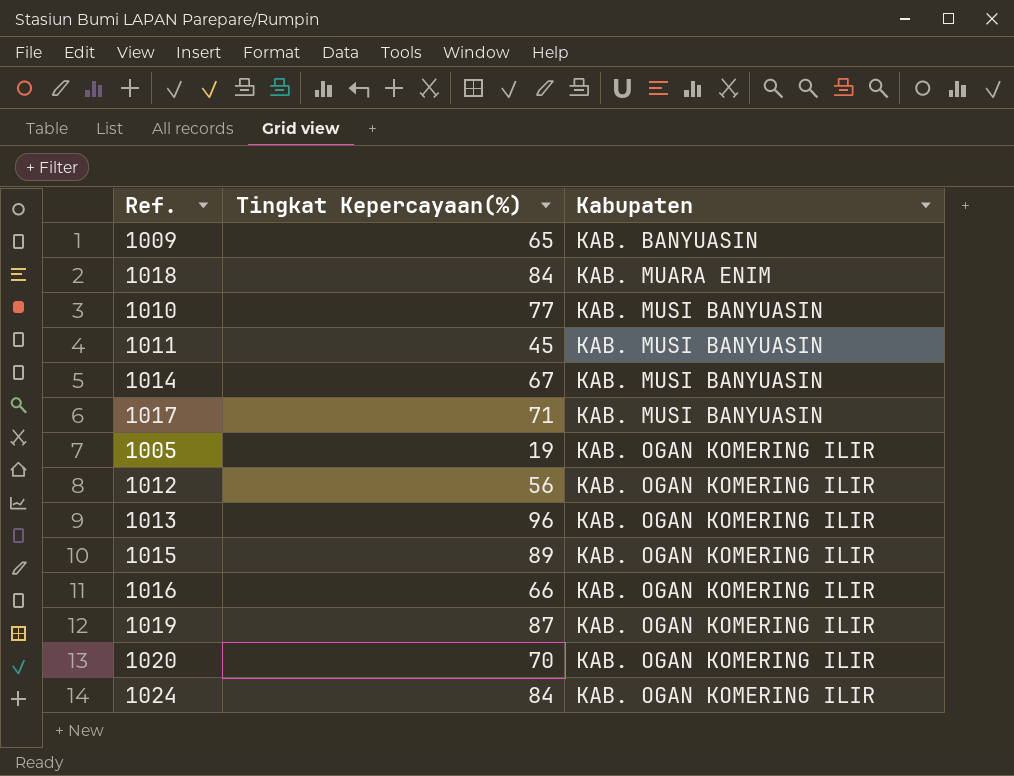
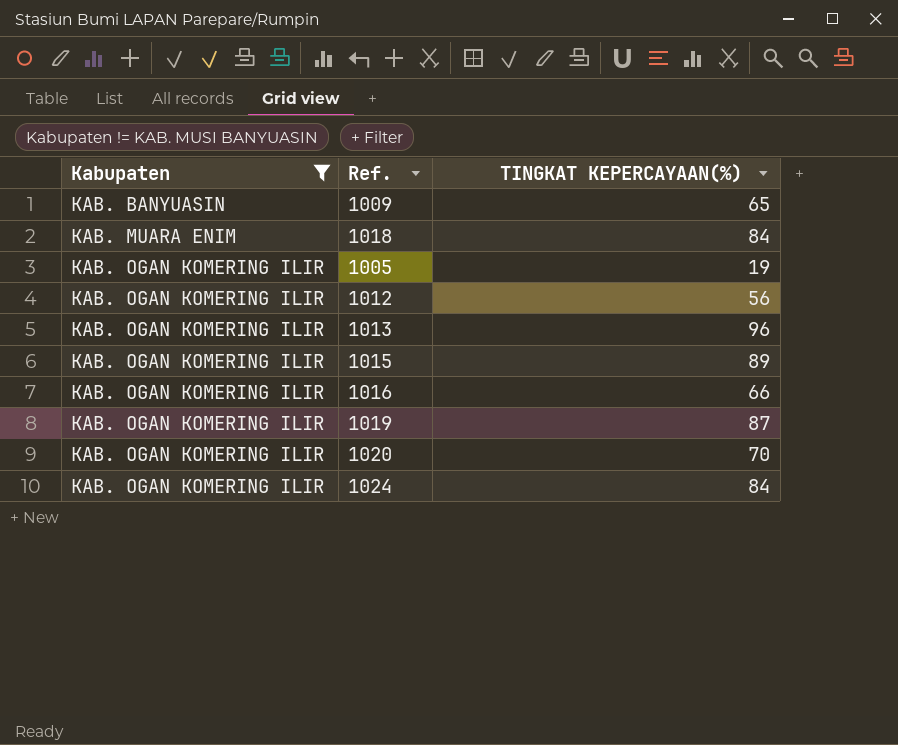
filter: none -> Kabupaten != KAB. MUSI BANYUASIN
column Kabupaten | position: 3 -> 1
column name: Tingkat Kepercayaan(%) -> TINGKAT KEPERCAYAAN(%)

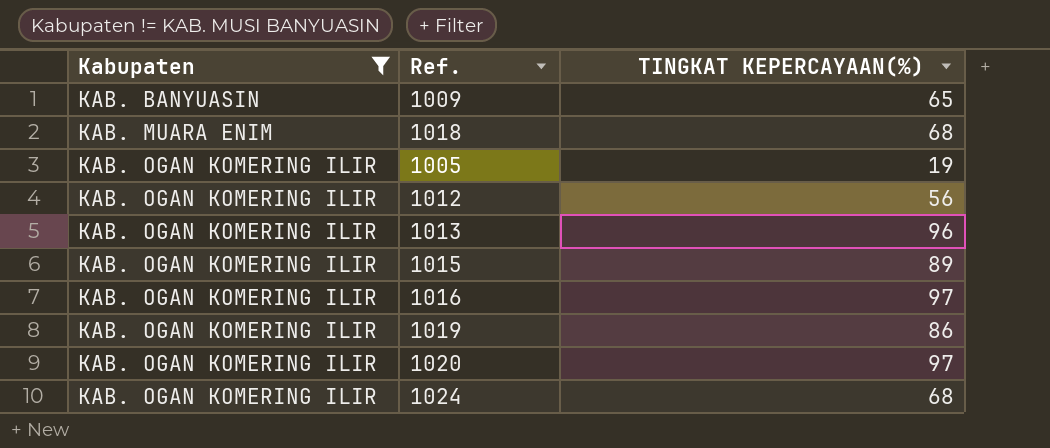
1018 | TINGKAT KEPERCAYAAN(%): 84 -> 68
1016 | TINGKAT KEPERCAYAAN(%): 66 -> 97
1019 | TINGKAT KEPERCAYAAN(%): 87 -> 86
1020 | TINGKAT KEPERCAYAAN(%): 70 -> 97
1024 | TINGKAT KEPERCAYAAN(%): 84 -> 68

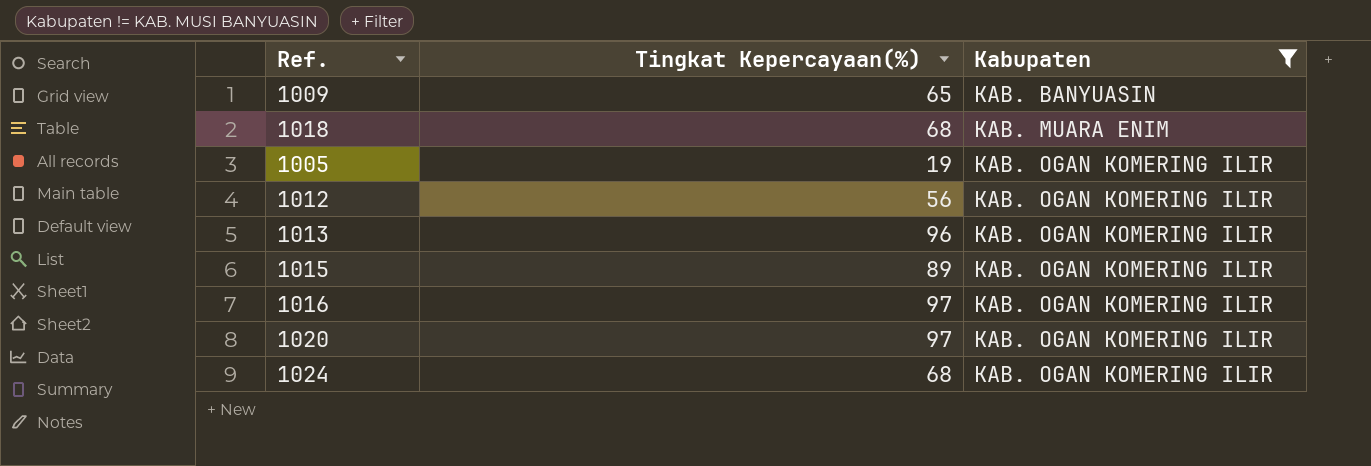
column name: TINGKAT KEPERCAYAAN(%) -> Tingkat Kepercayaan(%)
column Kabupaten | position: 1 -> 3
row 1019: KAB. OGAN KOMERING ILIR | 86 -> none

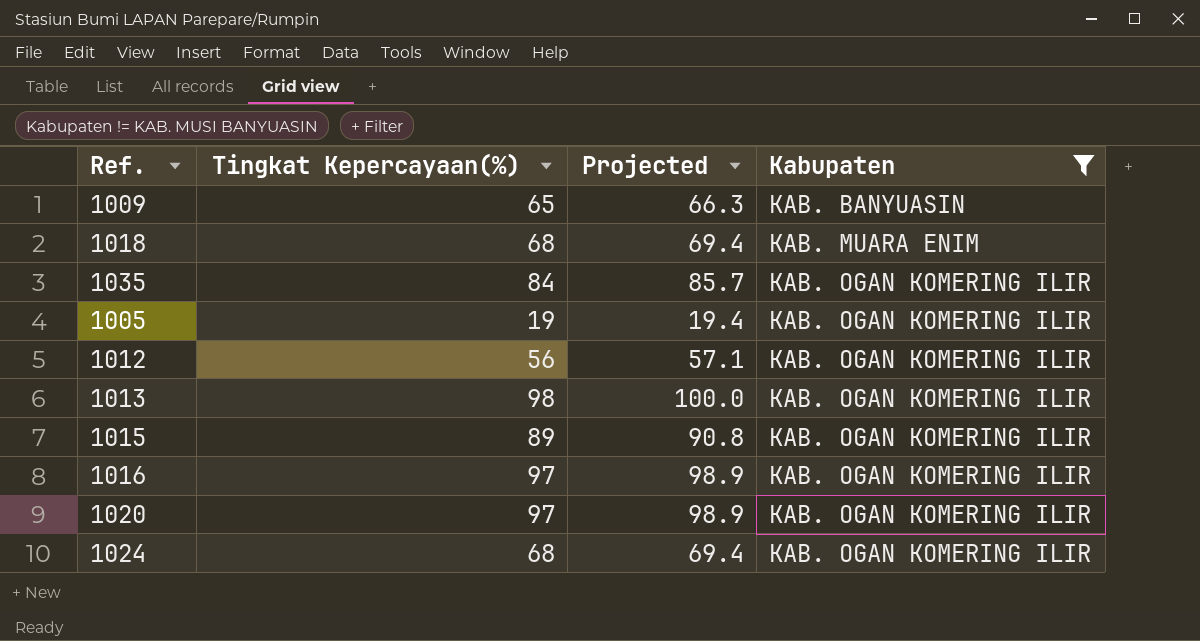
column Projected | formula: none -> [Tingkat Kepercayaan(%)] * 1.02
row 1035: none -> 84 | 85.7 | KAB. OGAN KOMERING ILIR
1013 | Tingkat Kepercayaan(%): 96 -> 98

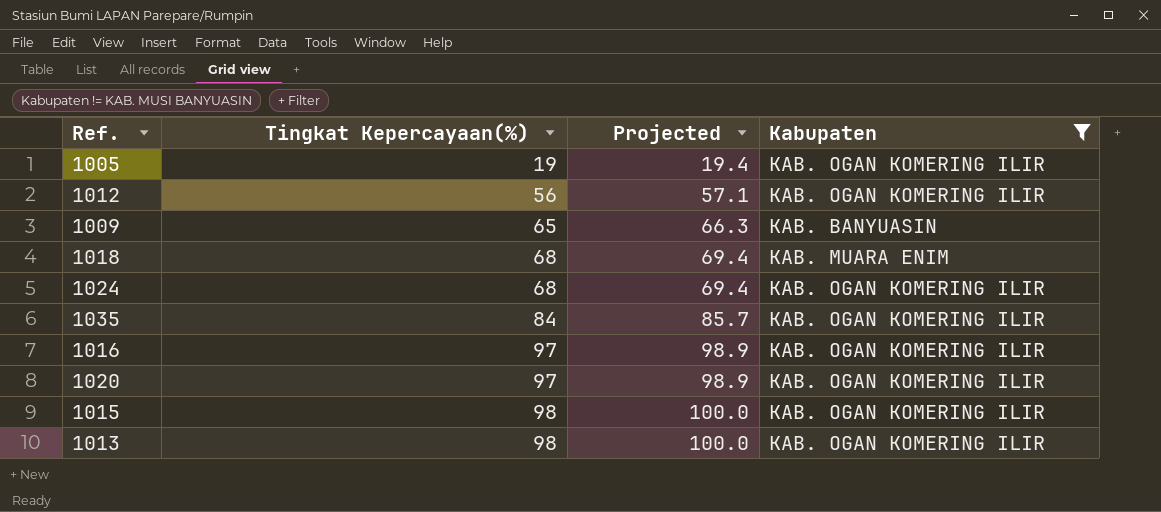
row order: Kabupaten ascending -> Tingkat Kepercayaan(%) ascending
1015 | Tingkat Kepercayaan(%): 89 -> 98
1015 | Projected: 90.8 -> 100.0

